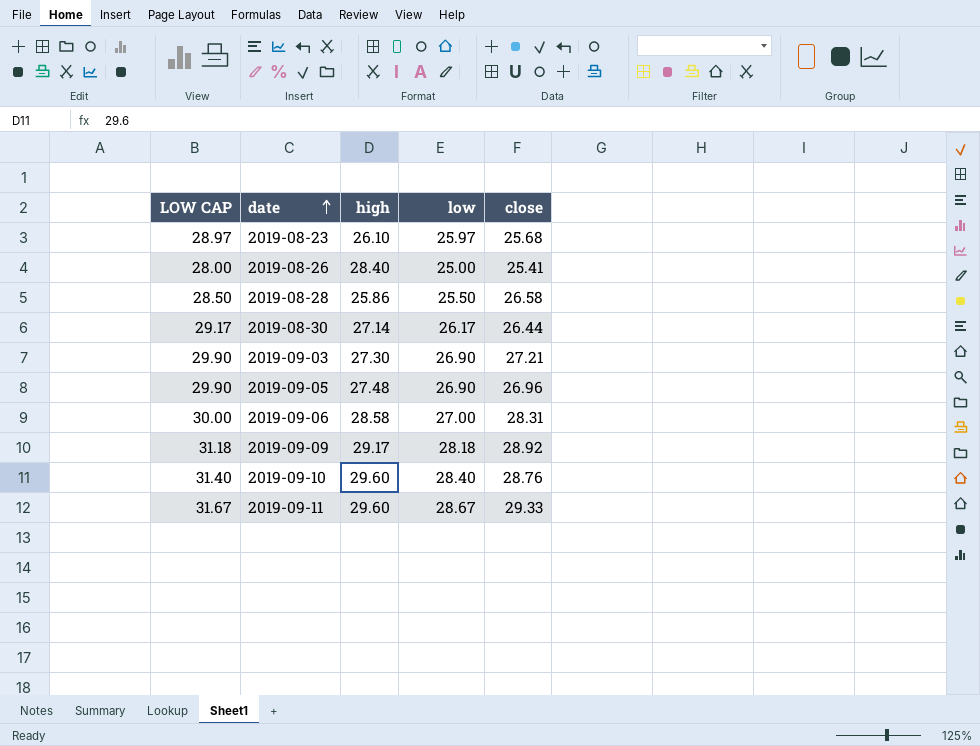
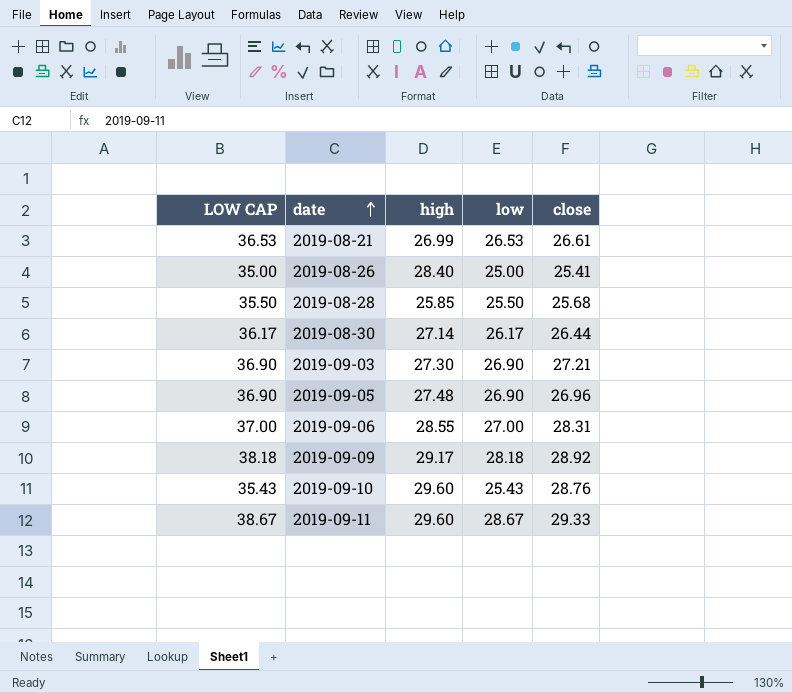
column LOW CAP | formula: [low] + 3 -> [low] + 10
row 2019-08-23: 28.97 | 26.10 | 25.97 | 25.68 -> none
row 2019-08-21: none -> 36.53 | 26.99 | 26.53 | 26.61
2019-08-28 | high: 25.86 -> 25.85
2019-08-28 | close: 26.58 -> 25.68
2019-09-06 | high: 28.58 -> 28.55
2019-09-10 | low: 28.40 -> 25.43

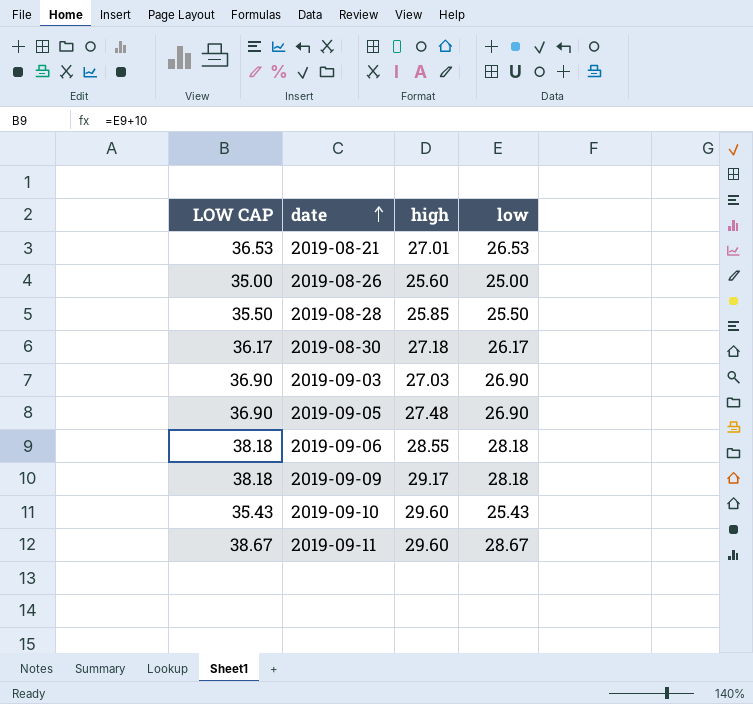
column close | position: 5 -> none
2019-08-21 | high: 26.99 -> 27.01
2019-08-26 | high: 28.40 -> 25.60
2019-08-30 | high: 27.14 -> 27.18
2019-09-03 | high: 27.30 -> 27.03
2019-09-06 | LOW CAP: 37.00 -> 38.18
2019-09-06 | low: 27.00 -> 28.18

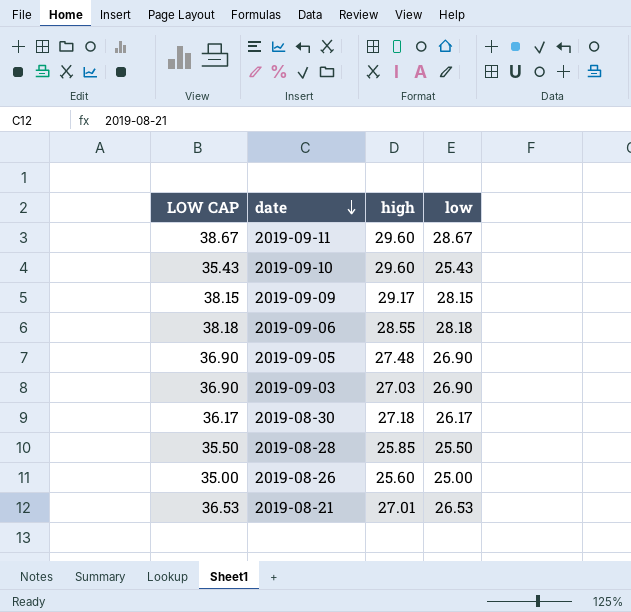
row order: date ascending -> date descending
2019-09-09 | LOW CAP: 38.18 -> 38.15
2019-09-09 | low: 28.18 -> 28.15

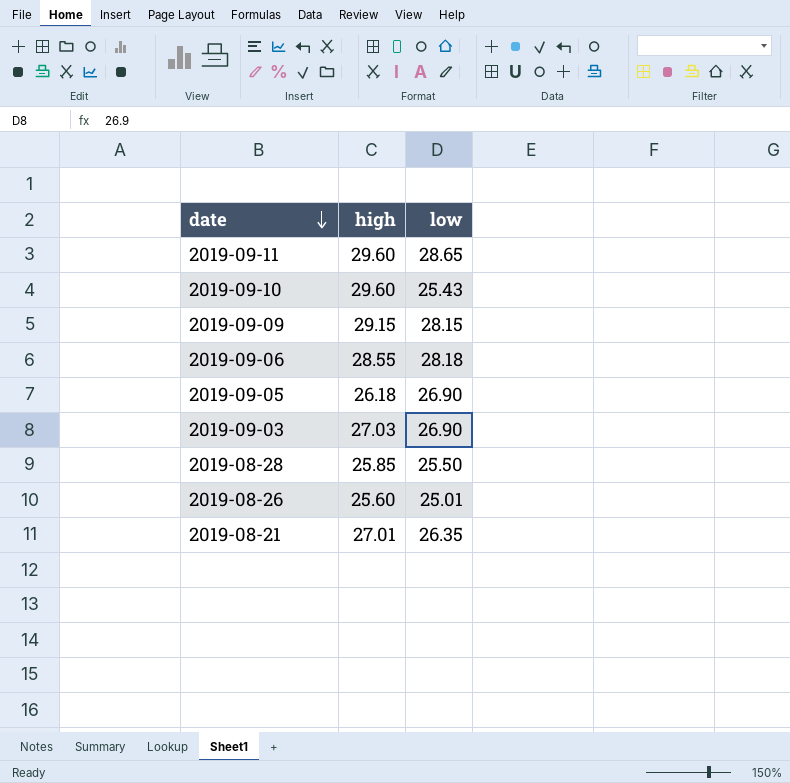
column LOW CAP | formula: [low] + 10 -> none
row 2019-08-30: 36.17 | 27.18 | 26.17 -> none
2019-09-11 | low: 28.67 -> 28.65
2019-09-09 | high: 29.17 -> 29.15
2019-09-05 | high: 27.48 -> 26.18
2019-08-26 | low: 25.00 -> 25.01
2019-08-21 | low: 26.53 -> 26.35

